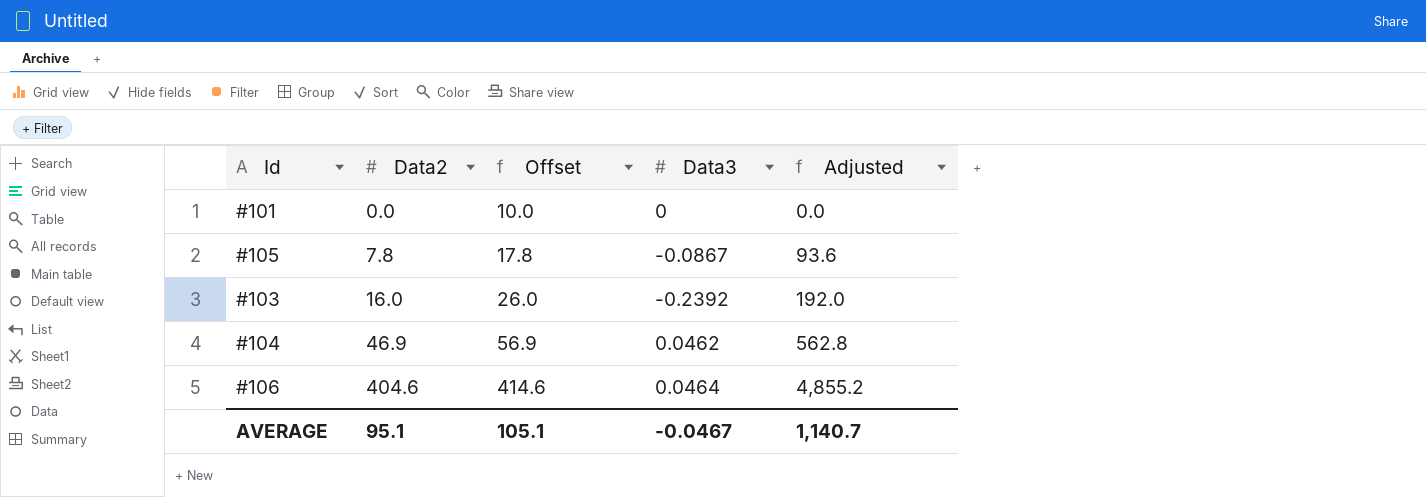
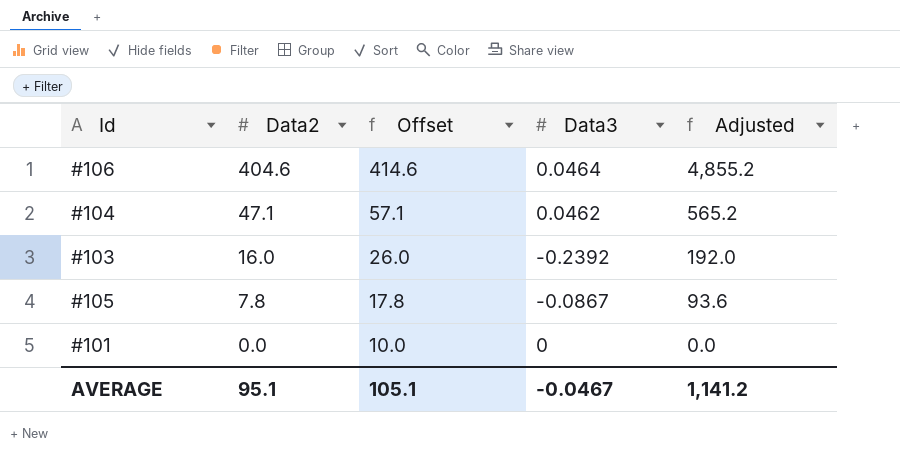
row order: Data2 ascending -> Data2 descending
#104 | Data2: 46.9 -> 47.1
#104 | Offset: 56.9 -> 57.1
#104 | Adjusted: 562.8 -> 565.2
AVERAGE | Adjusted: 1,140.7 -> 1,141.2

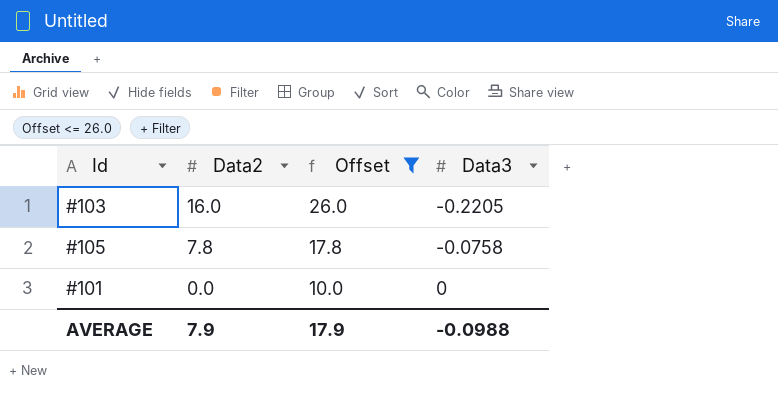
filter: none -> Offset <= 26.0
column Adjusted | formula: [Data2] * 12 -> none
#103 | Data3: -0.2392 -> -0.2205
#105 | Data3: -0.0867 -> -0.0758
AVERAGE | Data2: 95.1 -> 7.9
AVERAGE | Offset: 105.1 -> 17.9
AVERAGE | Data3: -0.0467 -> -0.0988

